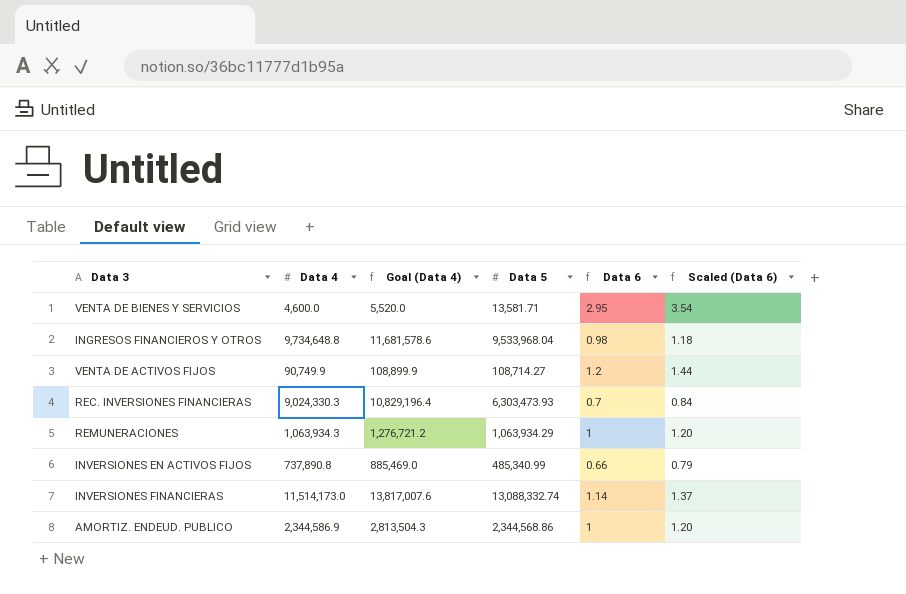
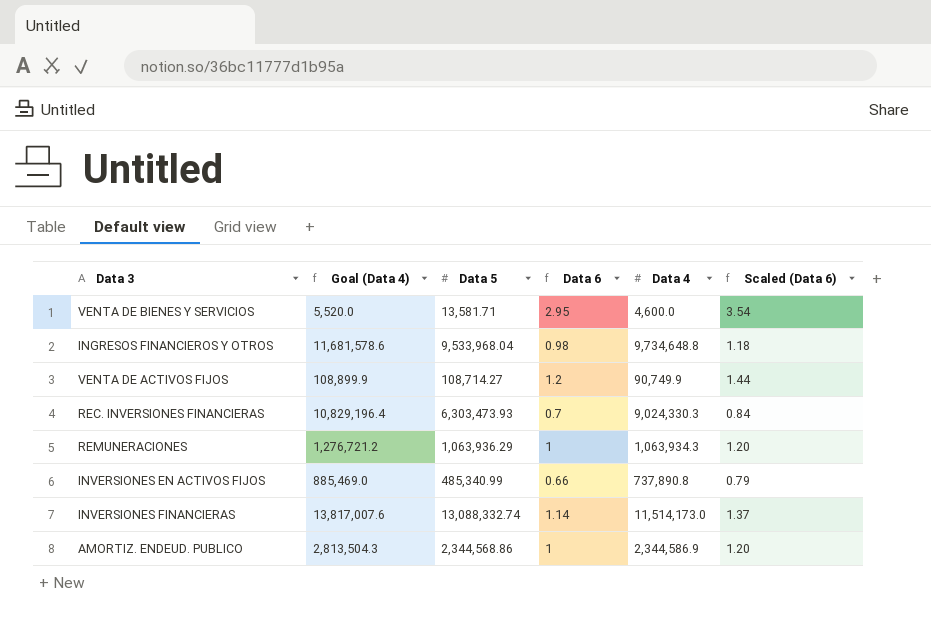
column Data 4 | position: 2 -> 5
REMUNERACIONES | Data 5: 1,063,934.29 -> 1,063,936.29

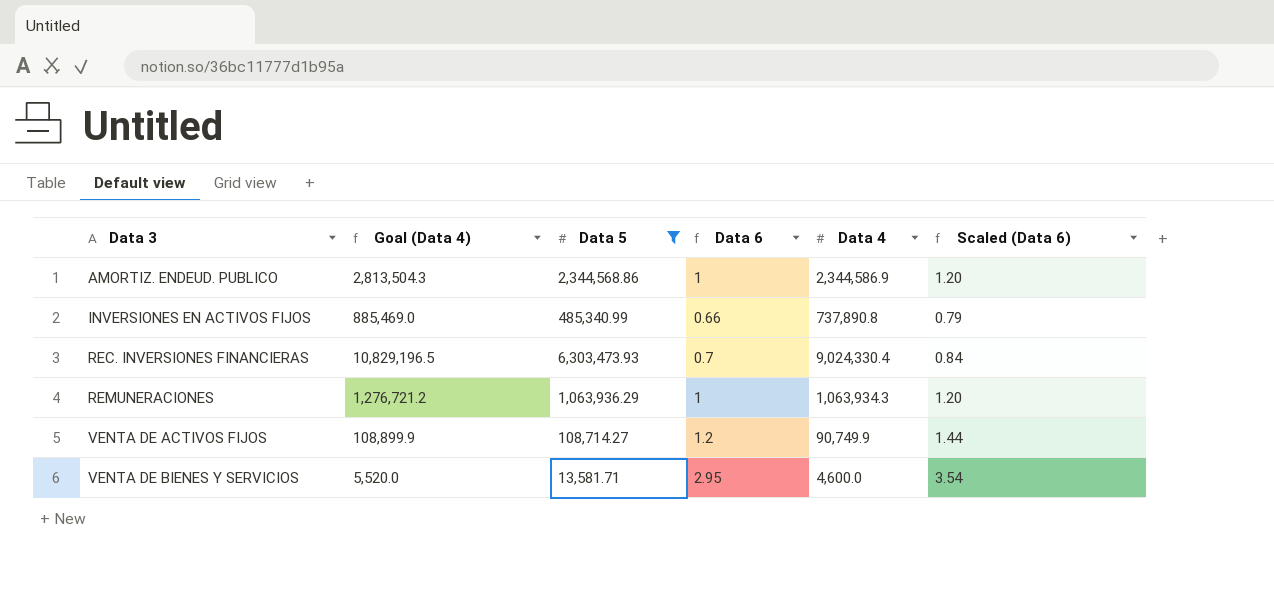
filter: none -> Data 5 <= 6,303,473.93
row order: none -> Data 3 ascending
REC. INVERSIONES FINANCIERAS | Goal (Data 4): 10,829,196.4 -> 10,829,196.5
REC. INVERSIONES FINANCIERAS | Data 4: 9,024,330.3 -> 9,024,330.4

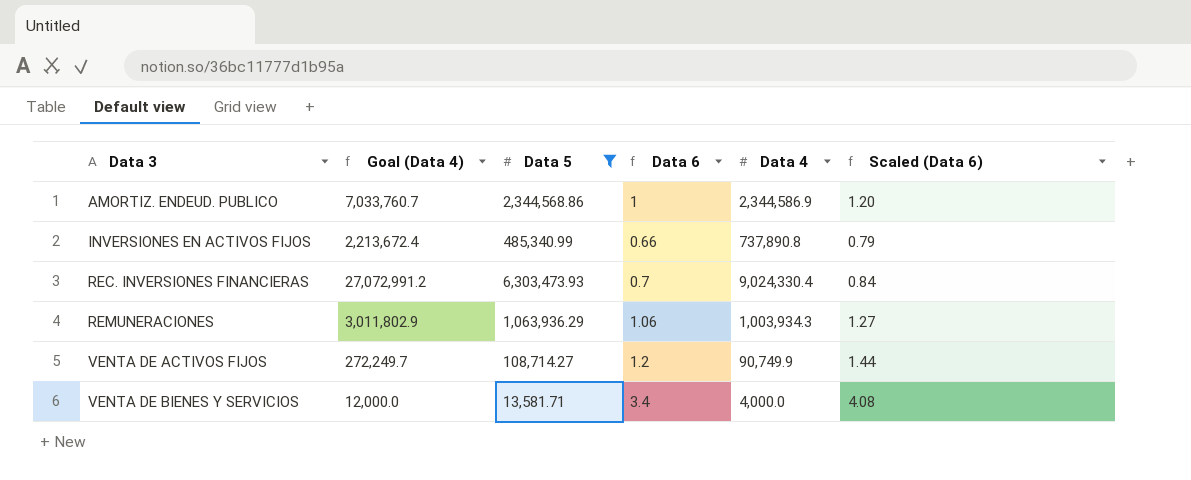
column Goal (Data 4) | formula: [Data 4] * 1.2 -> [Data 4] * 3
REMUNERACIONES | Data 6: 1 -> 1.06
REMUNERACIONES | Data 4: 1,063,934.3 -> 1,003,934.3
REMUNERACIONES | Scaled (Data 6): 1.20 -> 1.27
VENTA DE BIENES Y SERVICIOS | Data 6: 2.95 -> 3.4
VENTA DE BIENES Y SERVICIOS | Data 4: 4,600.0 -> 4,000.0
VENTA DE BIENES Y SERVICIOS | Scaled (Data 6): 3.54 -> 4.08

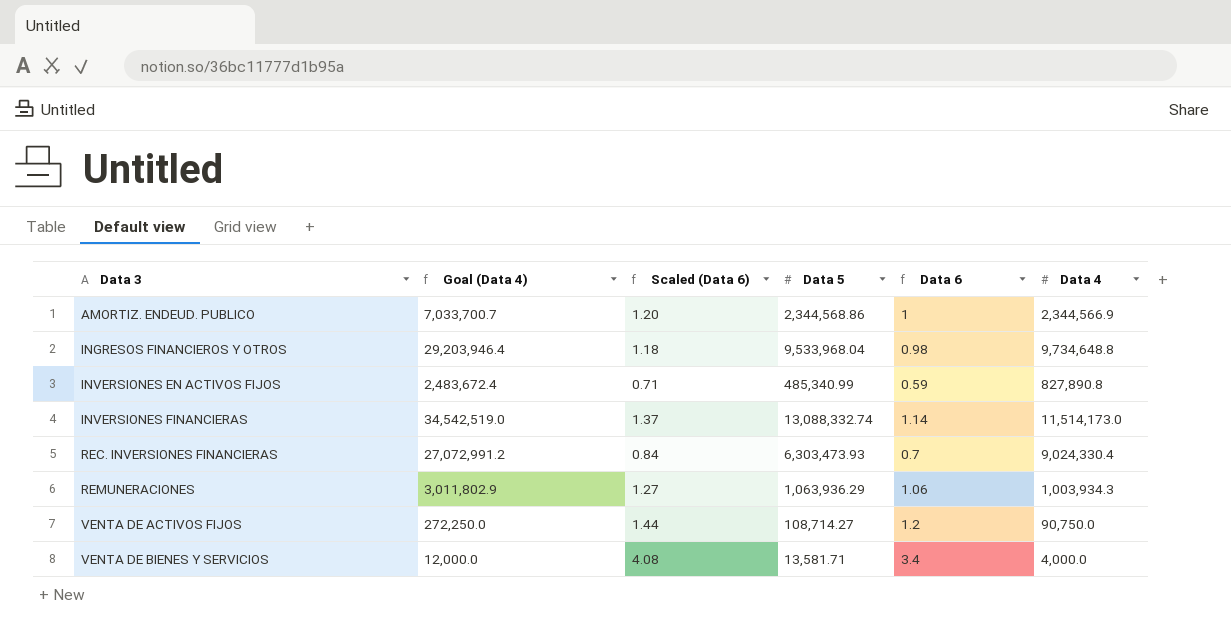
filter: Data 5 <= 6,303,473.93 -> none
column Scaled (Data 6) | position: 6 -> 3
AMORTIZ. ENDEUD. PUBLICO | Goal (Data 4): 7,033,760.7 -> 7,033,700.7
AMORTIZ. ENDEUD. PUBLICO | Data 4: 2,344,586.9 -> 2,344,566.9
INVERSIONES EN ACTIVOS FIJOS | Goal (Data 4): 2,213,672.4 -> 2,483,672.4
INVERSIONES EN ACTIVOS FIJOS | Scaled (Data 6): 0.79 -> 0.71
INVERSIONES EN ACTIVOS FIJOS | Data 6: 0.66 -> 0.59
INVERSIONES EN ACTIVOS FIJOS | Data 4: 737,890.8 -> 827,890.8
VENTA DE ACTIVOS FIJOS | Goal (Data 4): 272,249.7 -> 272,250.0
VENTA DE ACTIVOS FIJOS | Data 4: 90,749.9 -> 90,750.0

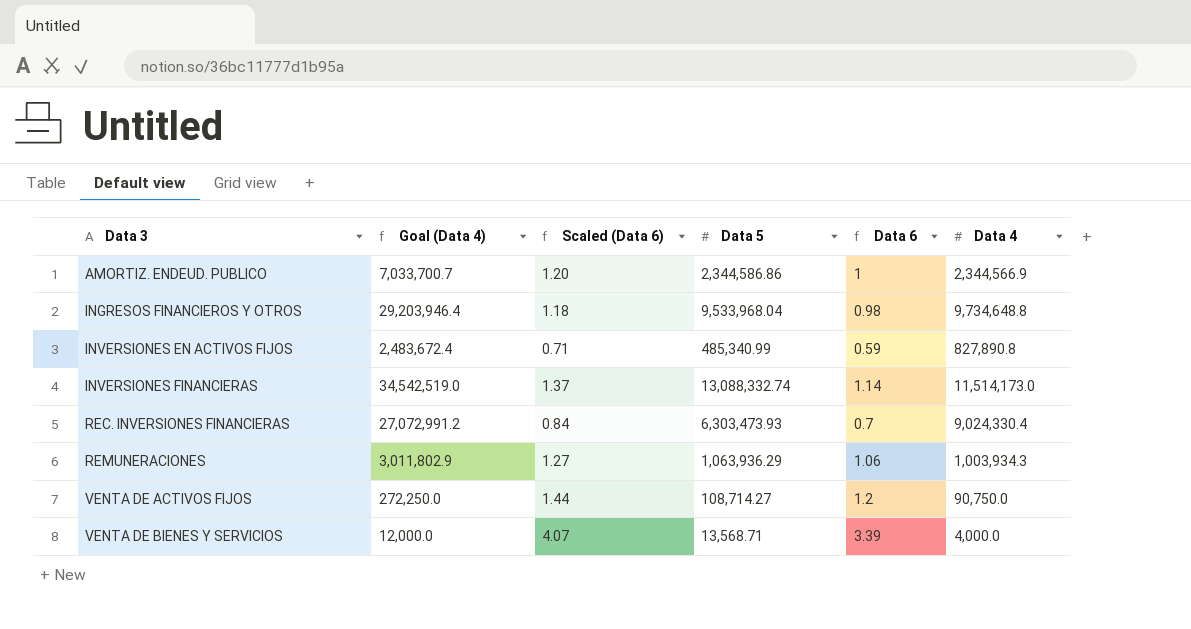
AMORTIZ. ENDEUD. PUBLICO | Data 5: 2,344,568.86 -> 2,344,586.86
VENTA DE BIENES Y SERVICIOS | Scaled (Data 6): 4.08 -> 4.07
VENTA DE BIENES Y SERVICIOS | Data 5: 13,581.71 -> 13,568.71
VENTA DE BIENES Y SERVICIOS | Data 6: 3.4 -> 3.39

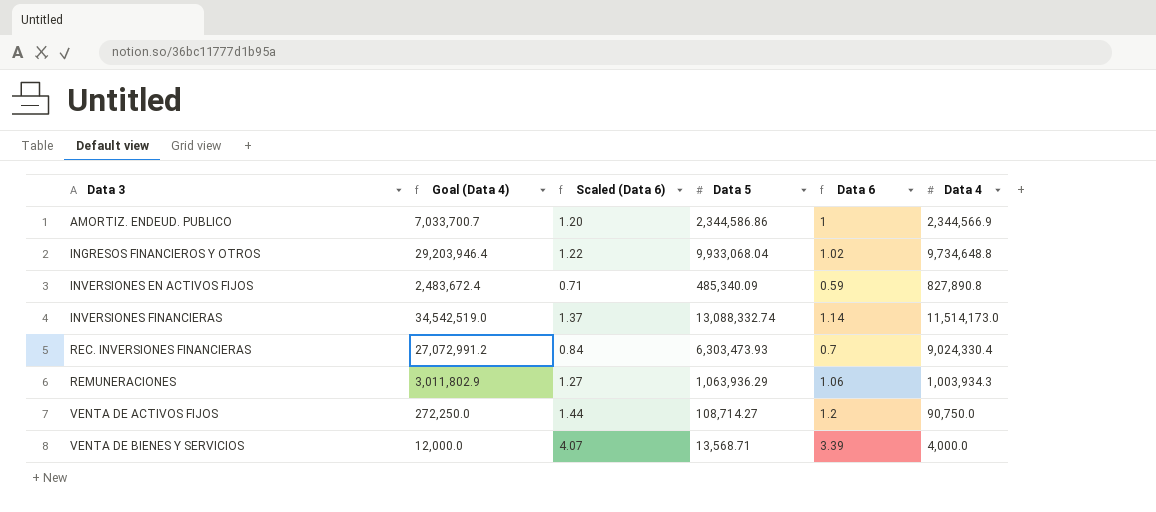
INGRESOS FINANCIEROS Y OTROS | Scaled (Data 6): 1.18 -> 1.22
INGRESOS FINANCIEROS Y OTROS | Data 5: 9,533,968.04 -> 9,933,068.04
INGRESOS FINANCIEROS Y OTROS | Data 6: 0.98 -> 1.02
INVERSIONES EN ACTIVOS FIJOS | Data 5: 485,340.99 -> 485,340.09

